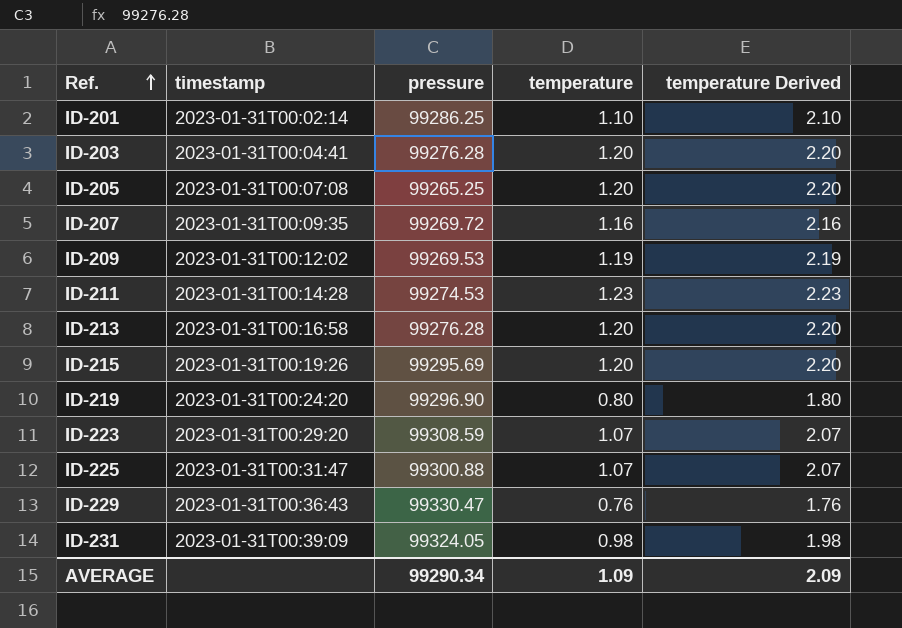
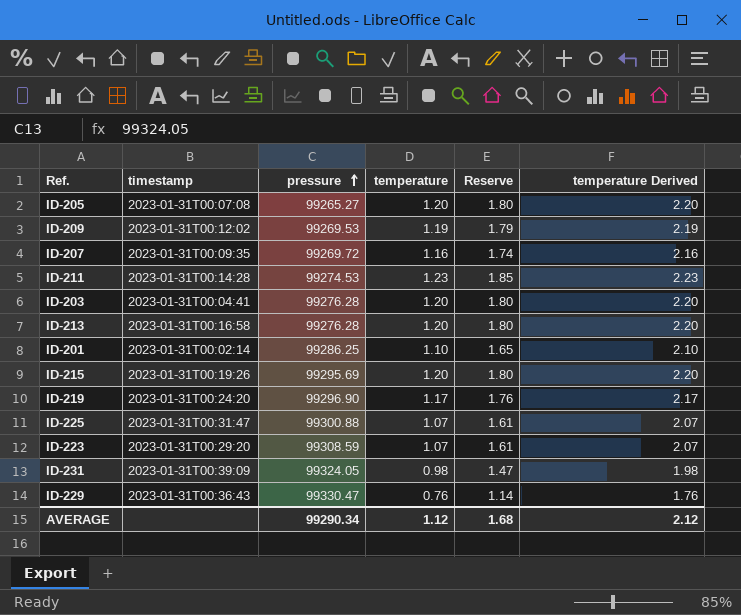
row order: Ref. ascending -> pressure ascending
column Reserve | formula: none -> [temperature] * 1.5
ID-205 | pressure: 99265.25 -> 99265.27
ID-219 | temperature: 0.80 -> 1.17
ID-219 | temperature Derived: 1.80 -> 2.17
AVERAGE | temperature: 1.09 -> 1.12
AVERAGE | temperature Derived: 2.09 -> 2.12

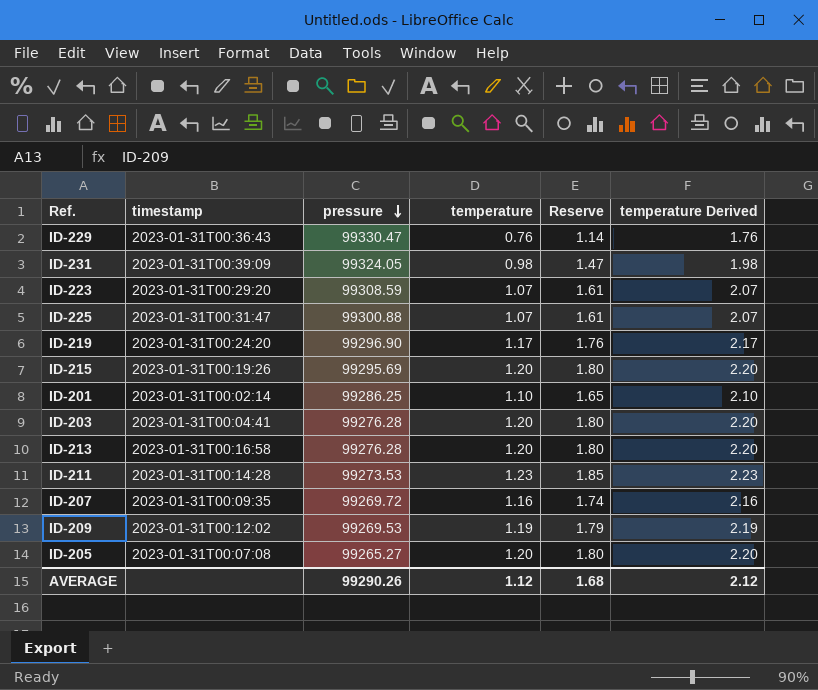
row order: pressure ascending -> pressure descending
ID-211 | pressure: 99274.53 -> 99273.53
AVERAGE | pressure: 99290.34 -> 99290.26

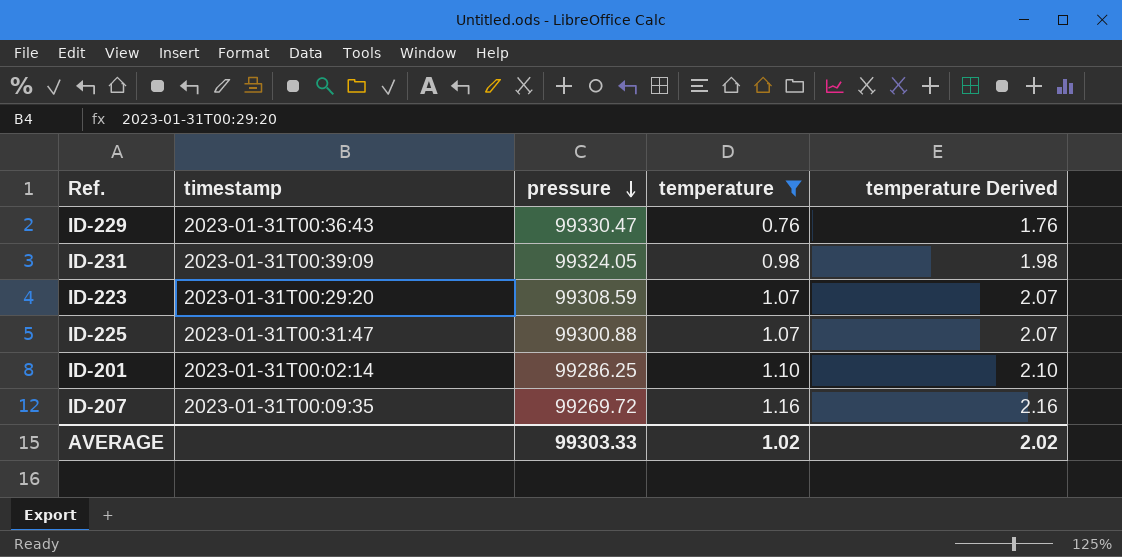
filter: none -> temperature <= 1.16
column Reserve | formula: [temperature] * 1.5 -> none
AVERAGE | pressure: 99290.26 -> 99303.33
AVERAGE | temperature: 1.12 -> 1.02
AVERAGE | temperature Derived: 2.12 -> 2.02

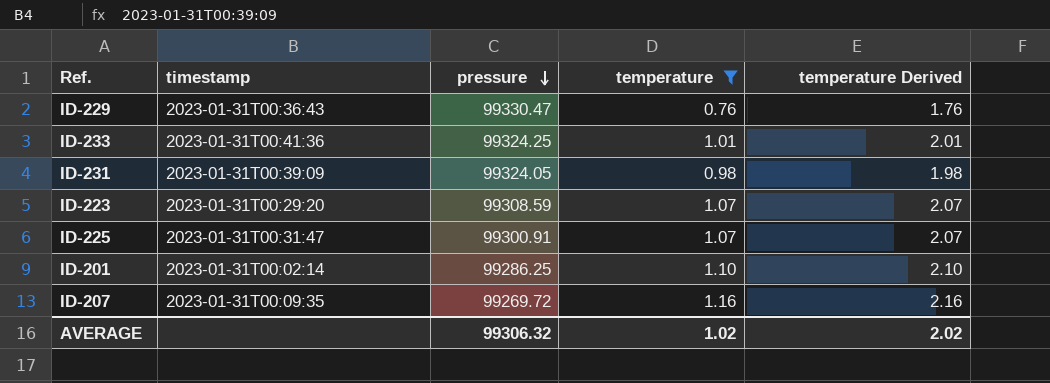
row ID-233: none -> 2023-01-31T00:41:36 | 99324.25 | 1.01 | 2.01
ID-225 | pressure: 99300.88 -> 99300.91
AVERAGE | pressure: 99303.33 -> 99306.32

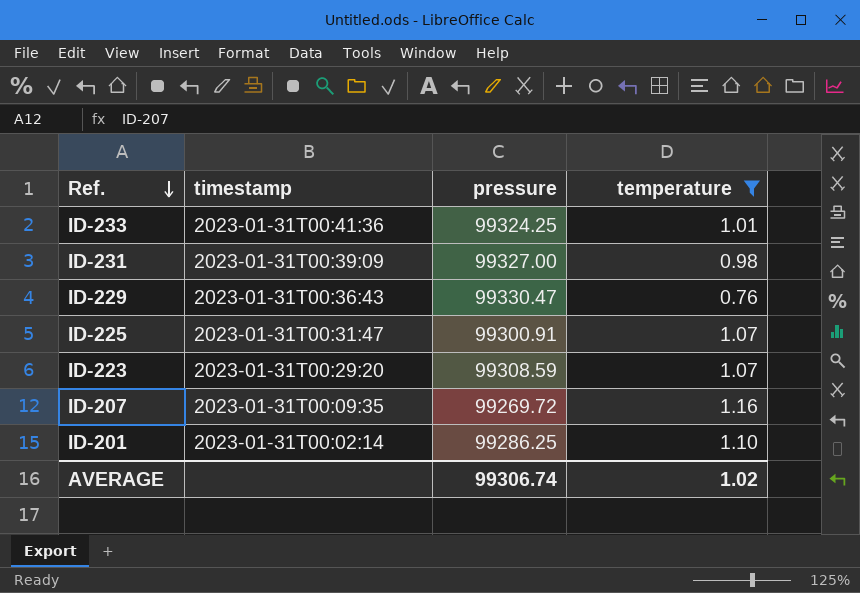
row order: pressure descending -> Ref. descending
column temperature Derived | formula: [temperature] + 1 -> none
ID-231 | pressure: 99324.05 -> 99327.00
AVERAGE | pressure: 99306.32 -> 99306.74

